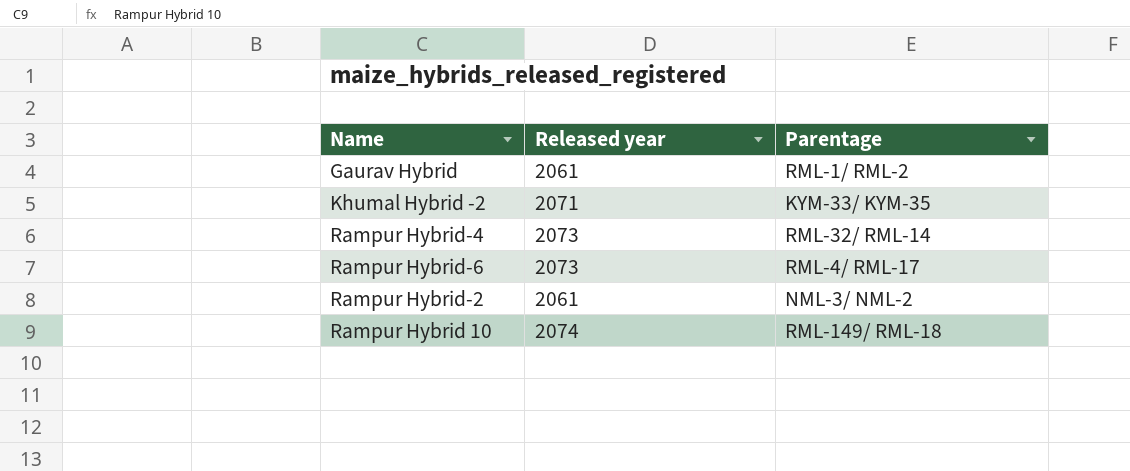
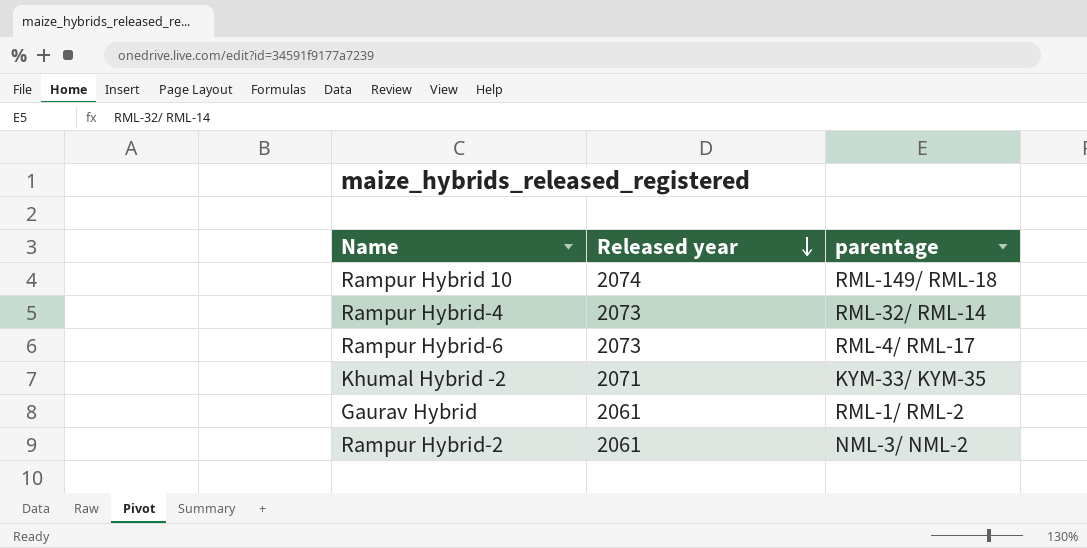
row order: none -> Released year descending
column name: Parentage -> parentage

